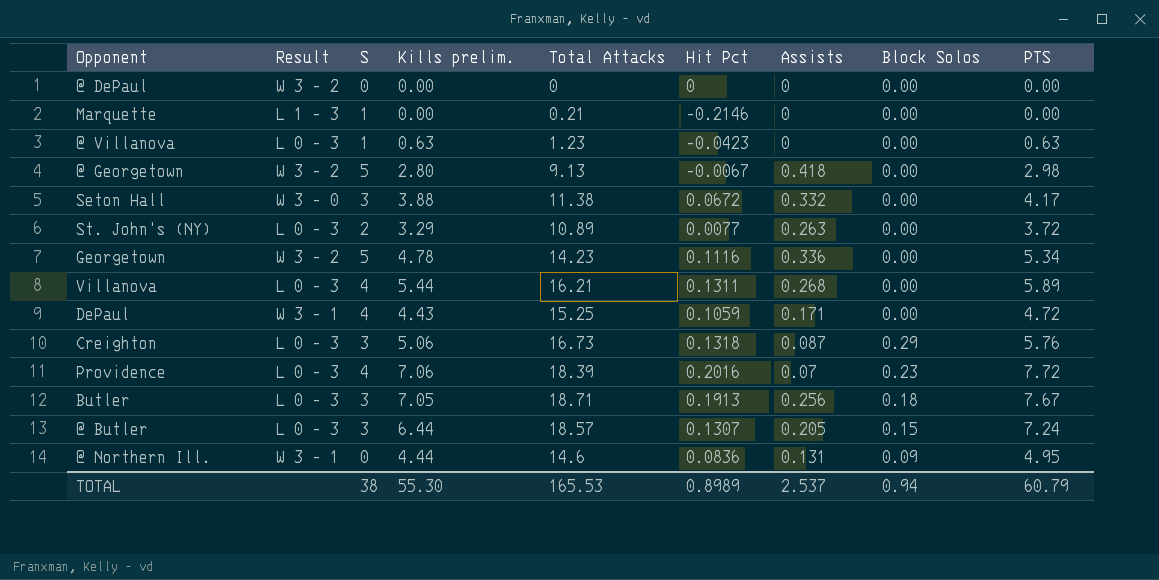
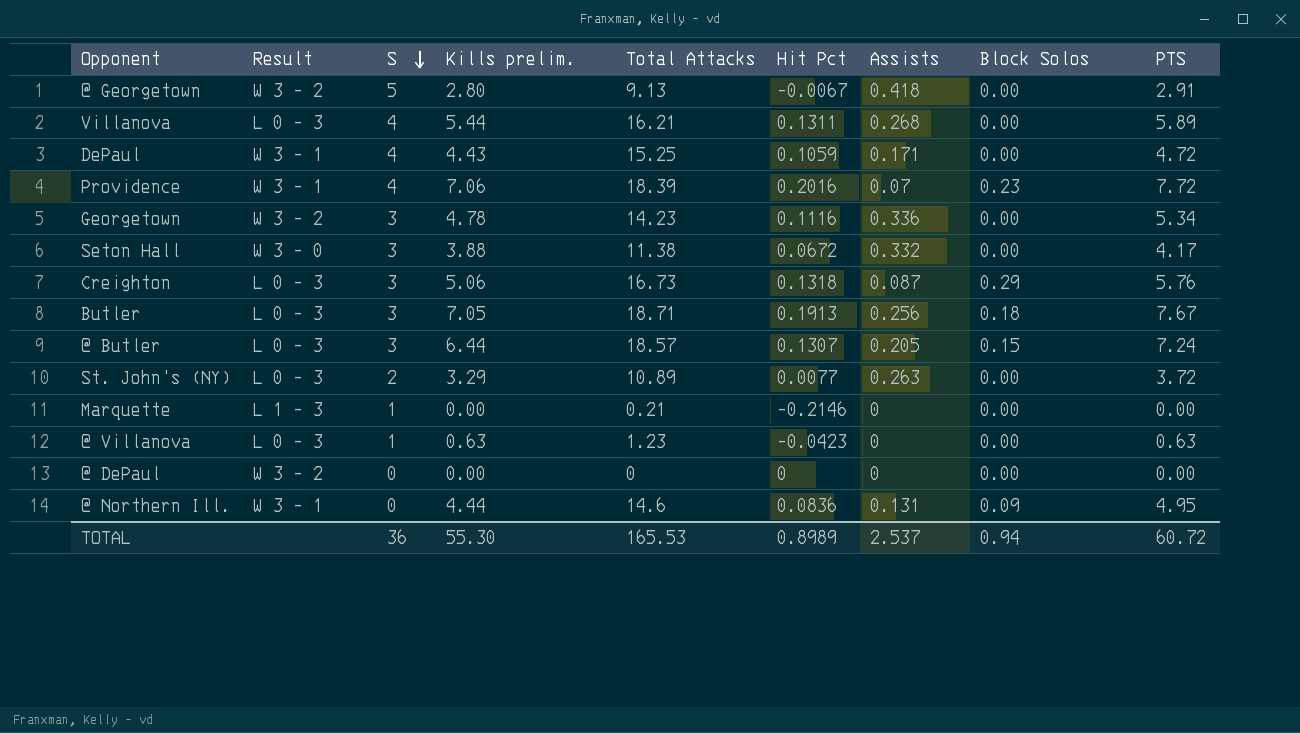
row order: none -> S descending
@ Georgetown | PTS: 2.98 -> 2.91
Providence | Result: L 0 - 3 -> W 3 - 1
Georgetown | S: 5 -> 3
TOTAL | S: 38 -> 36
TOTAL | PTS: 60.79 -> 60.72

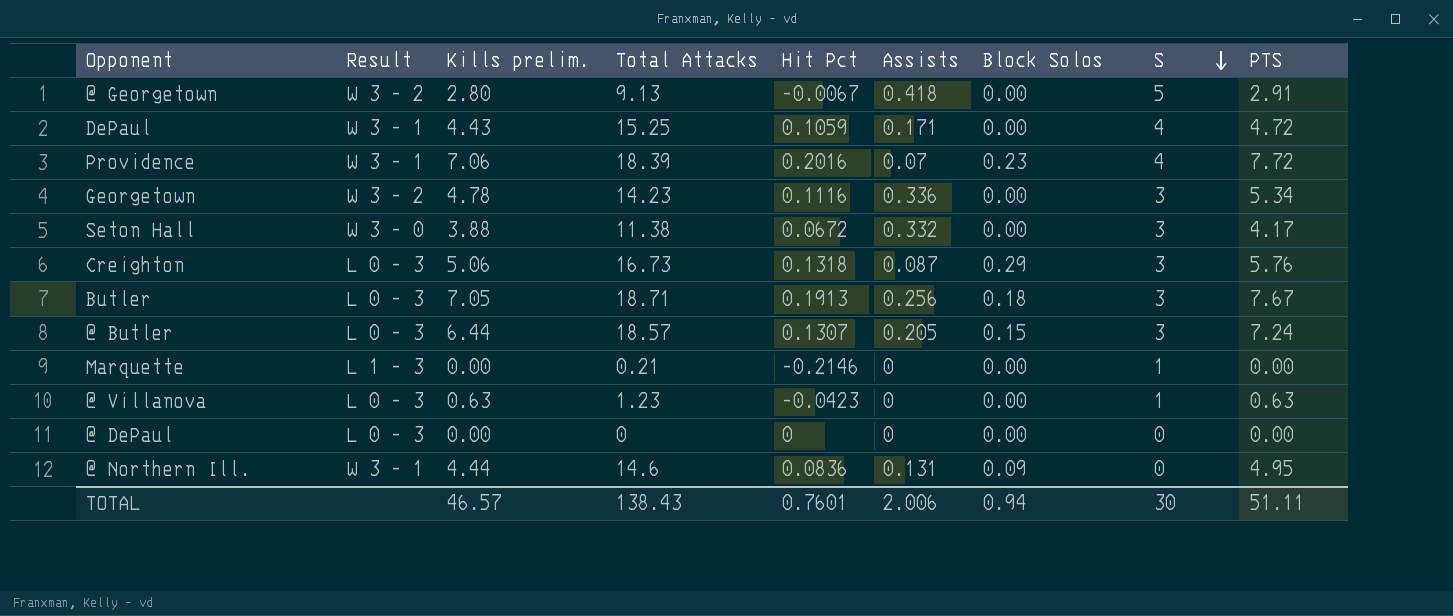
column S | position: 3 -> 8
row Villanova: L 0 - 3 | 4 | 5.44 | 16.21 | 0.1311 | 0.268 | 0.00 | 5.89 -> none
row St. John's (NY): L 0 - 3 | 2 | 3.29 | 10.89 | 0.0077 | 0.263 | 0.00 | 3.72 -> none
@ DePaul | Result: W 3 - 2 -> L 0 - 3
TOTAL | Kills prelim.: 55.30 -> 46.57
TOTAL | Total Attacks: 165.53 -> 138.43
TOTAL | Hit Pct: 0.8989 -> 0.7601
TOTAL | Assists: 2.537 -> 2.006
TOTAL | S: 36 -> 30
TOTAL | PTS: 60.72 -> 51.11

